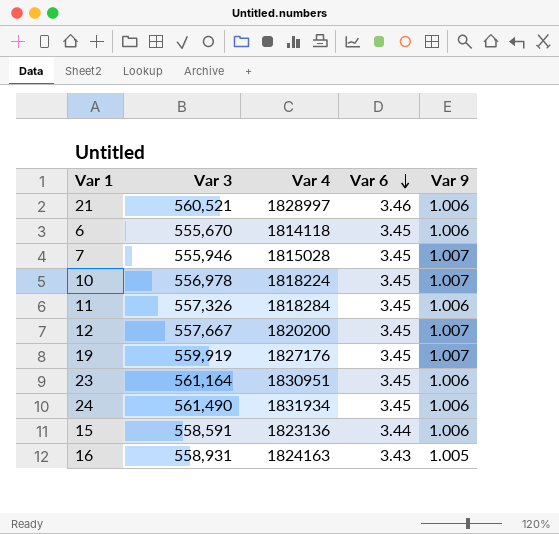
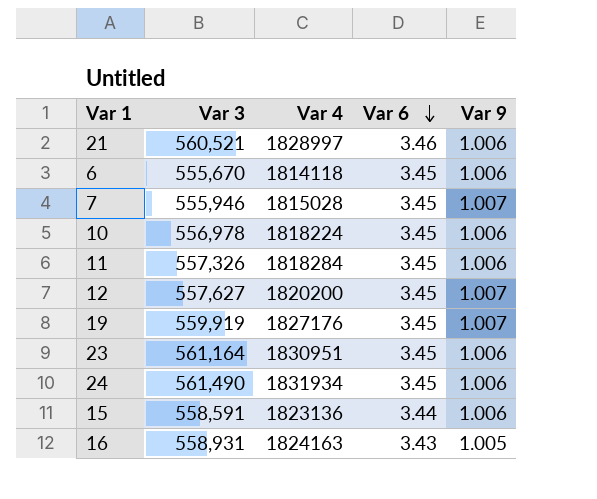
10 | Var 9: 1.007 -> 1.006
12 | Var 3: 557,667 -> 557,627

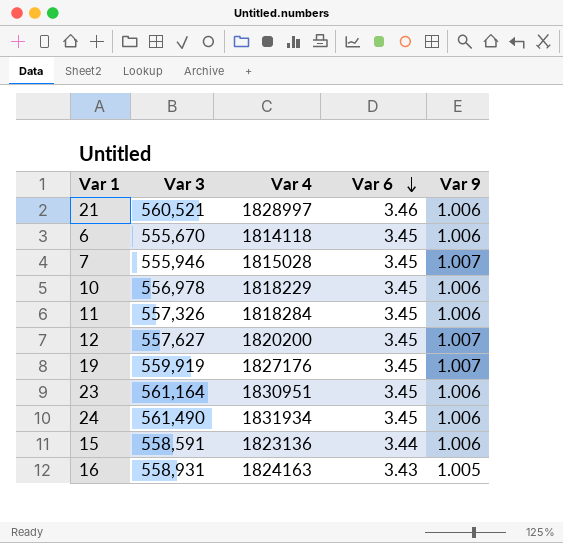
10 | Var 4: 1818224 -> 1818229

